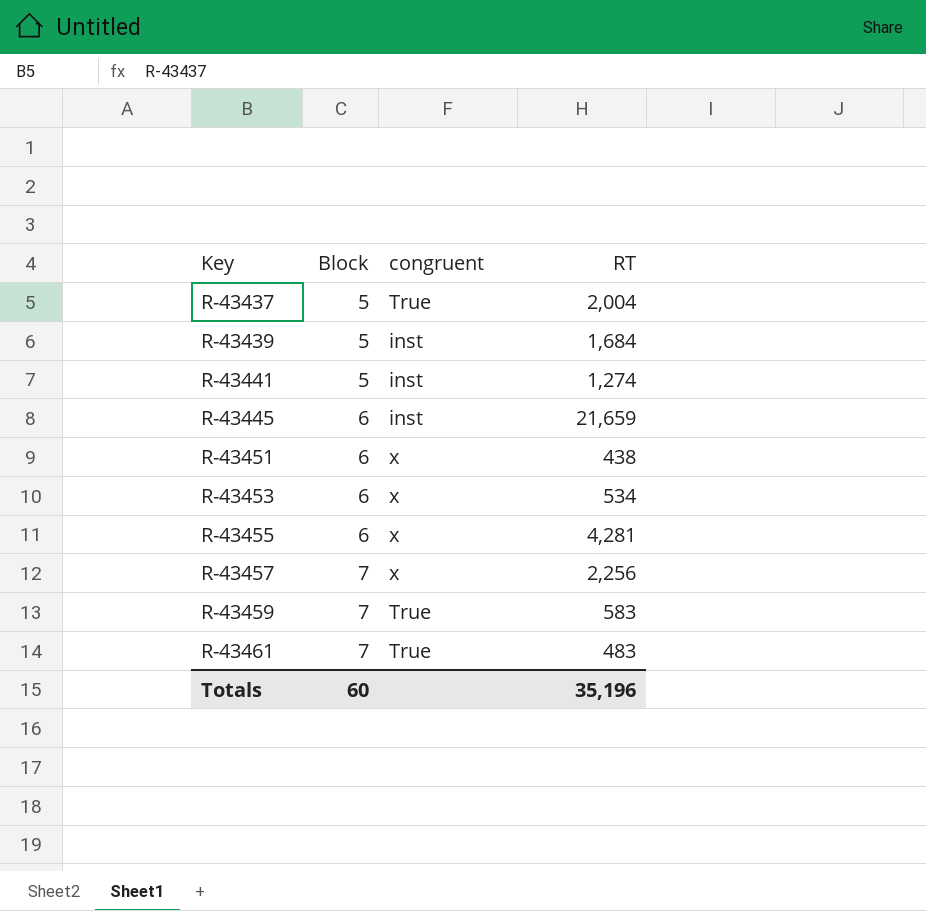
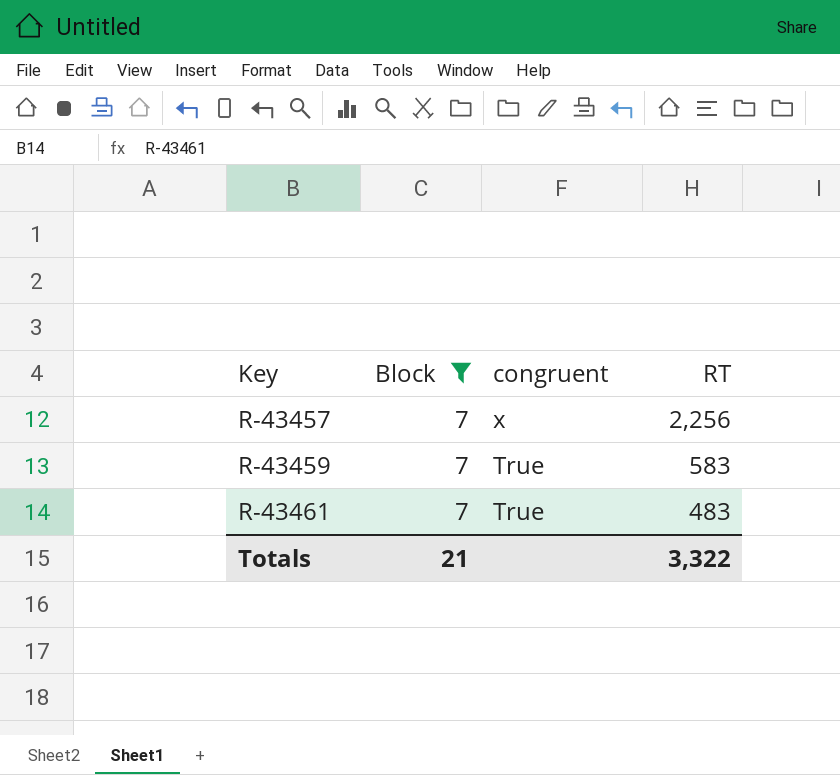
filter: none -> Block = 7
Totals | Block: 60 -> 21
Totals | RT: 35,196 -> 3,322

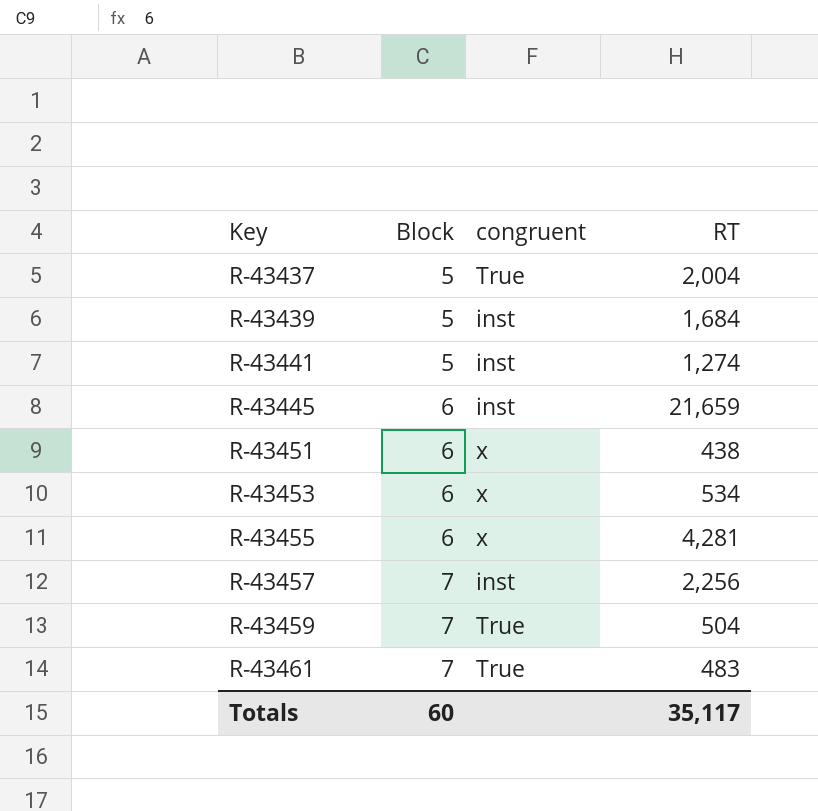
filter: Block = 7 -> none
R-43457 | congruent: x -> inst
R-43459 | RT: 583 -> 504
Totals | Block: 21 -> 60
Totals | RT: 3,322 -> 35,117

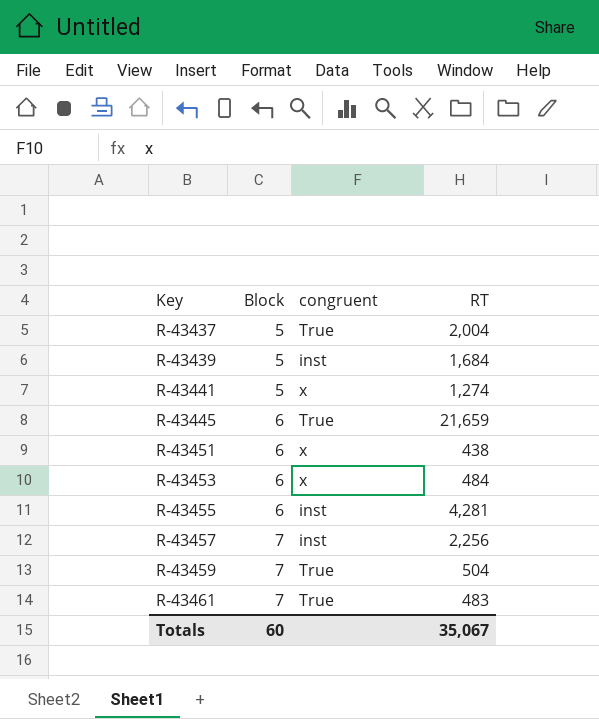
R-43441 | congruent: inst -> x
R-43445 | congruent: inst -> True
R-43453 | RT: 534 -> 484
R-43455 | congruent: x -> inst
Totals | RT: 35,117 -> 35,067

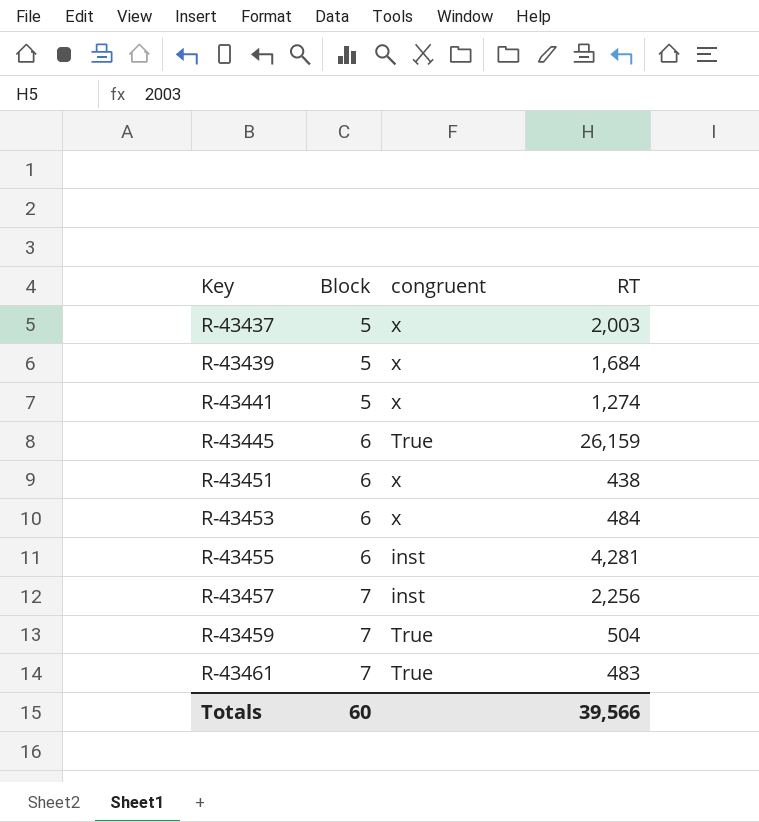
R-43437 | congruent: True -> x
R-43437 | RT: 2,004 -> 2,003
R-43439 | congruent: inst -> x
R-43445 | RT: 21,659 -> 26,159
Totals | RT: 35,067 -> 39,566

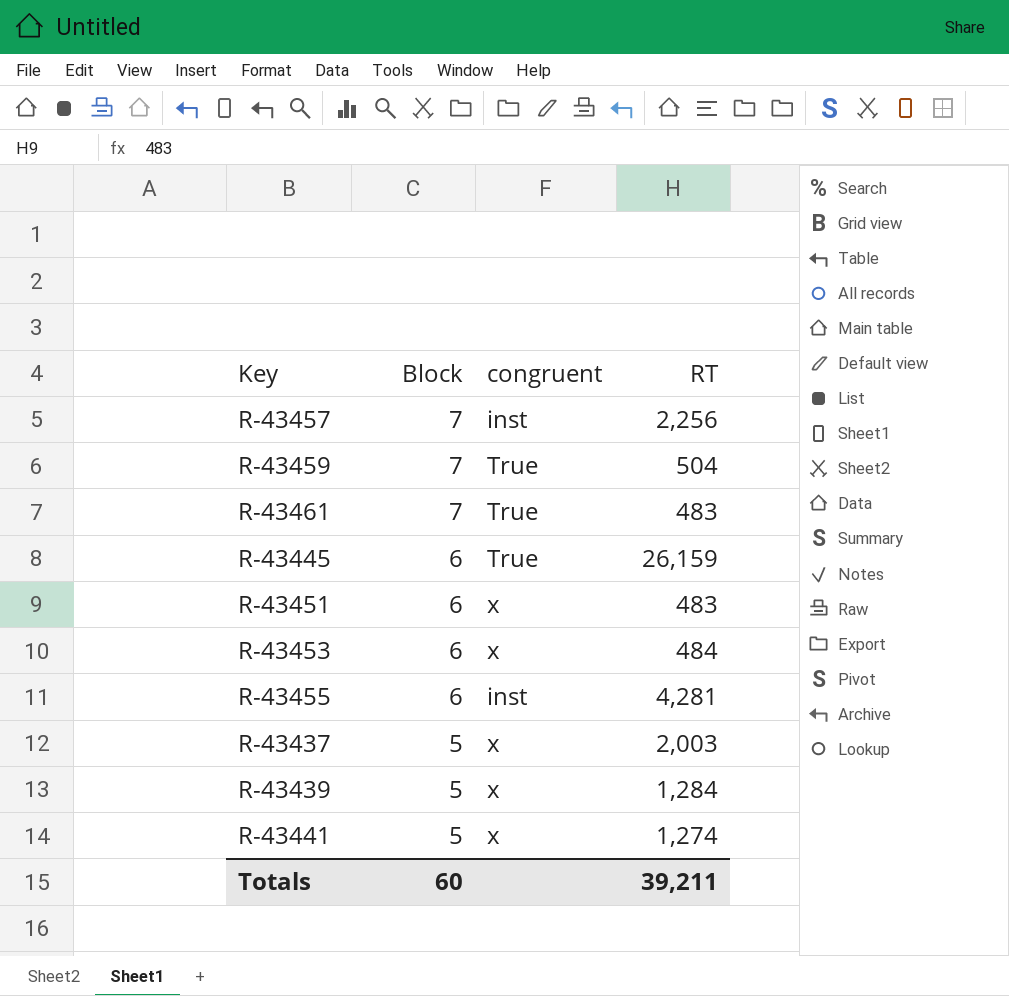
row order: Key ascending -> Block descending
R-43451 | RT: 438 -> 483
R-43439 | RT: 1,684 -> 1,284
Totals | RT: 39,566 -> 39,211

